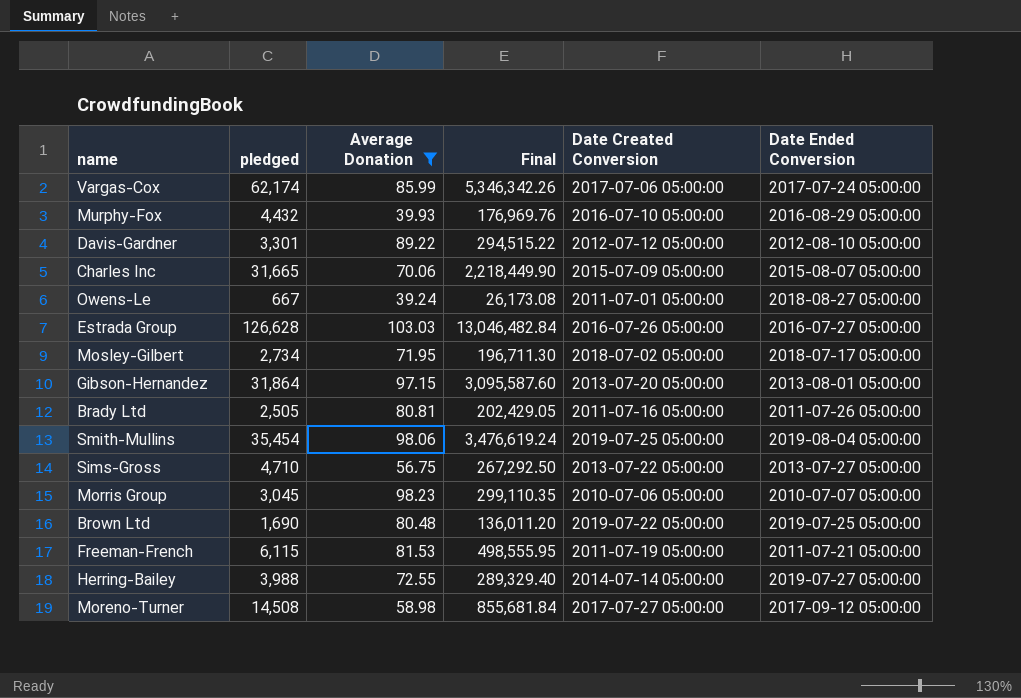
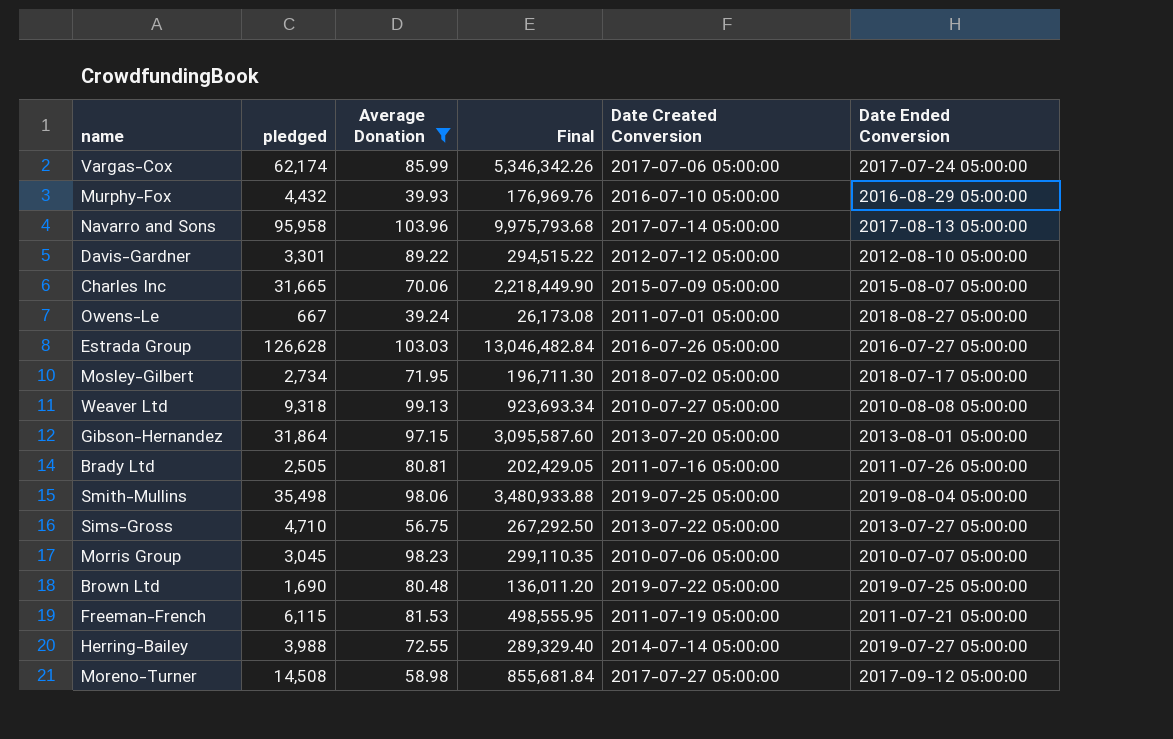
row Navarro and Sons: none -> 95,958 | 103.96 | 9,975,793.68 | 2017-07-14 05:00:00 | 2017-08-13 05:00:00
row Weaver Ltd: none -> 9,318 | 99.13 | 923,693.34 | 2010-07-27 05:00:00 | 2010-08-08 05:00:00
Smith-Mullins | pledged: 35,454 -> 35,498
Smith-Mullins | Final: 3,476,619.24 -> 3,480,933.88

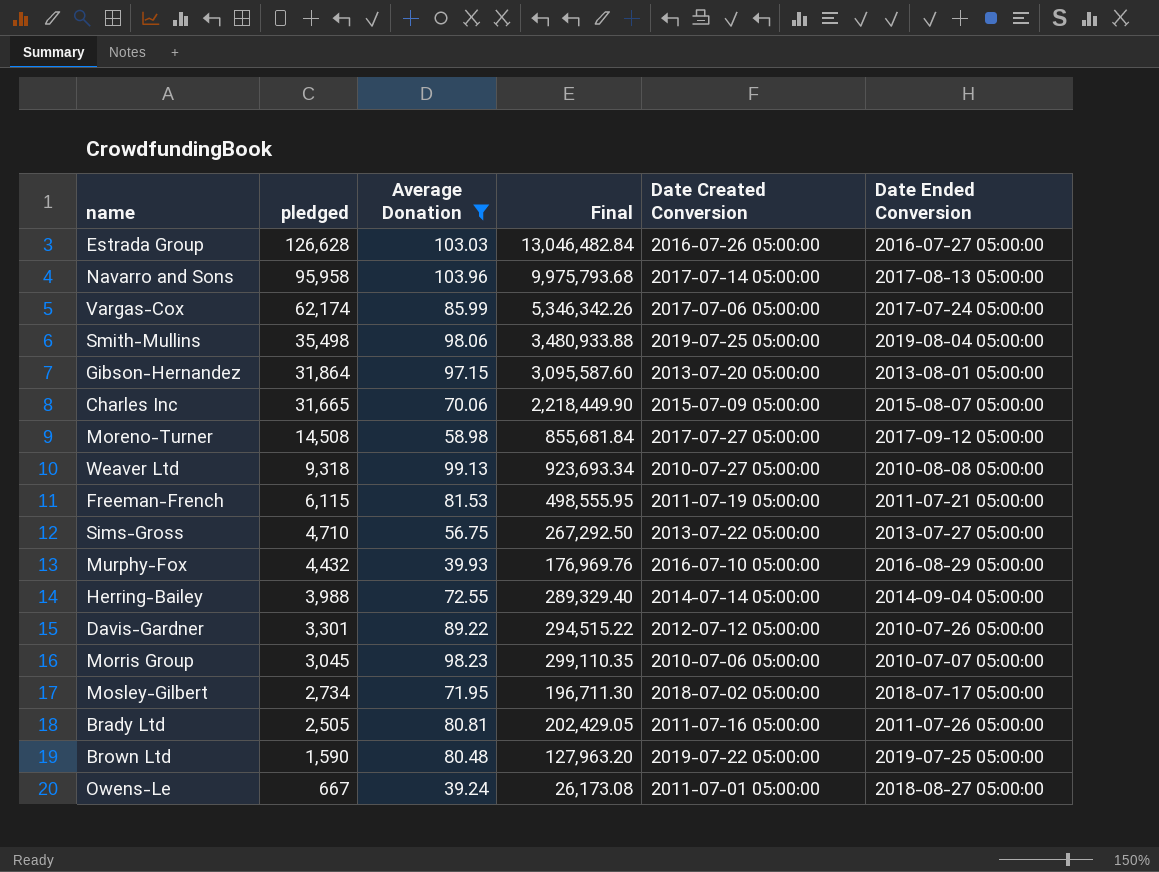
row order: none -> pledged descending
Herring-Bailey | Date Ended Conversion: 2019-07-27 05:00:00 -> 2014-09-04 05:00:00
Davis-Gardner | Date Ended Conversion: 2012-08-10 05:00:00 -> 2010-07-26 05:00:00
Brown Ltd | pledged: 1,690 -> 1,590
Brown Ltd | Final: 136,011.20 -> 127,963.20

